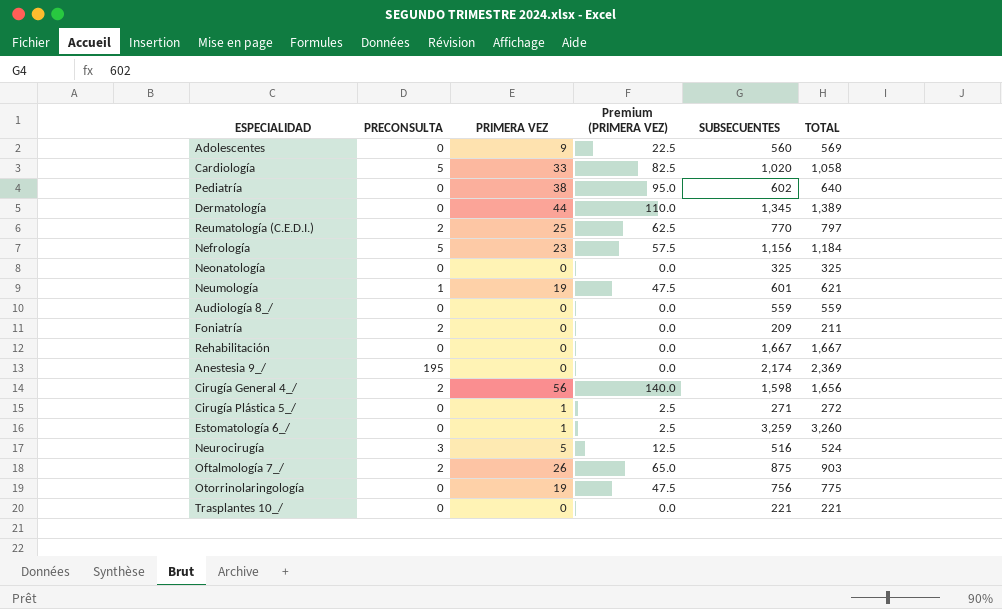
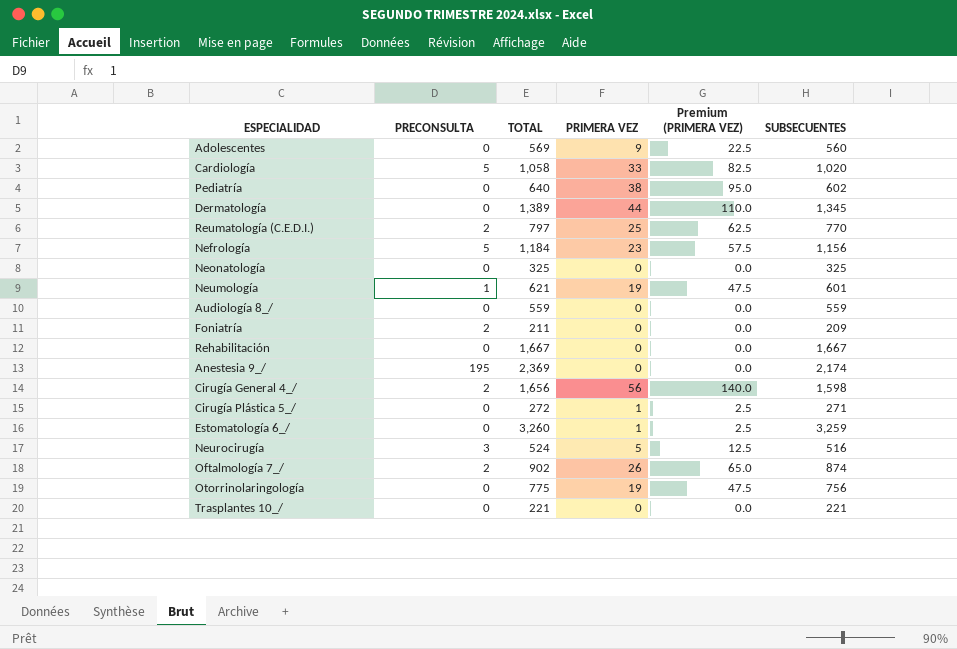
column TOTAL | position: 6 -> 3
Oftalmología 7_/ | TOTAL: 903 -> 902
Oftalmología 7_/ | SUBSECUENTES: 875 -> 874

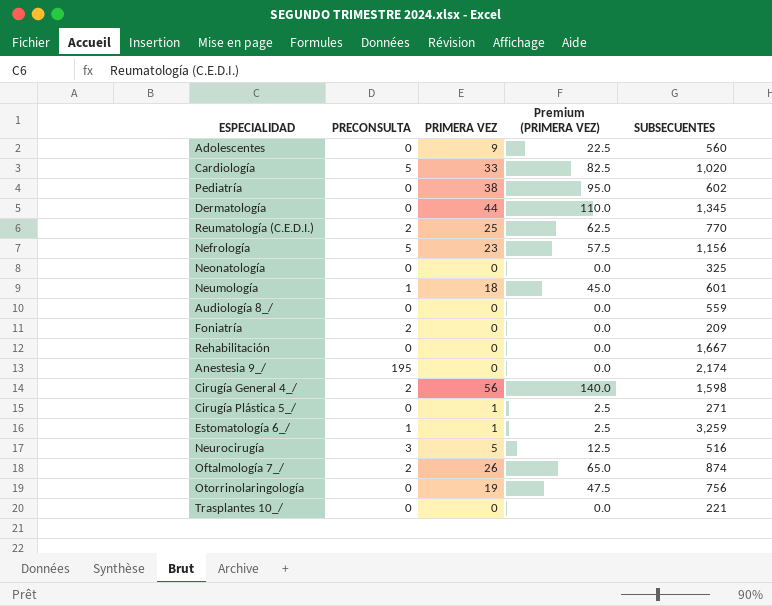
column TOTAL | formula: [PRECONSULTA] + [PRIMERA VEZ] + [SUBSECUENTES] -> none
Neumología | PRIMERA VEZ: 19 -> 18
Neumología | Premium (PRIMERA VEZ): 47.5 -> 45.0
Estomatología 6_/ | PRECONSULTA: 0 -> 1

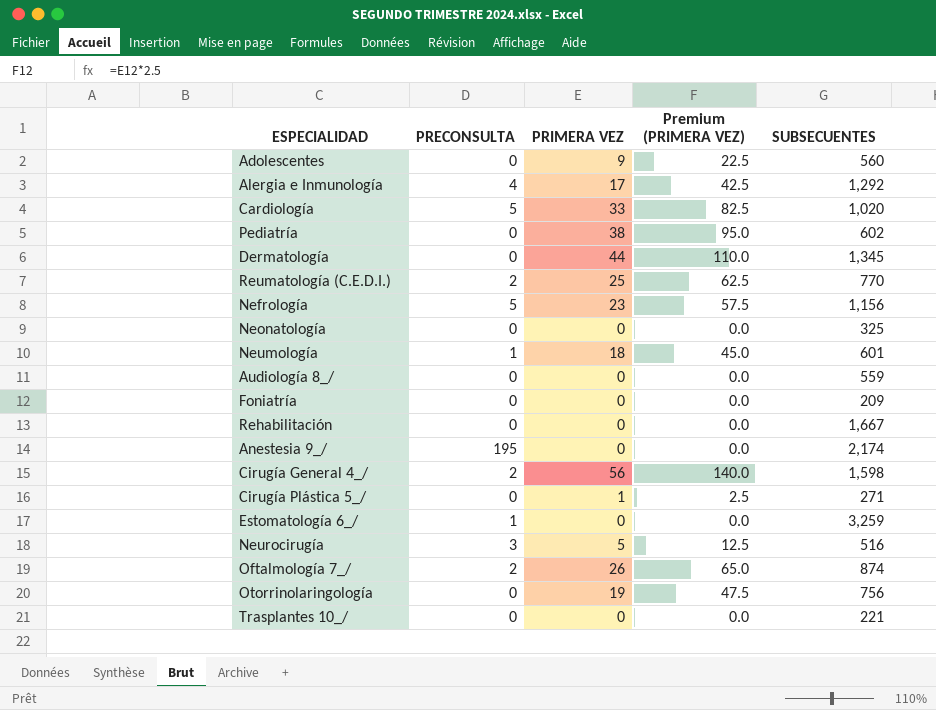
row Alergia e Inmunología: none -> 4 | 17 | 42.5 | 1,292
Foniatría | PRECONSULTA: 2 -> 0
Estomatología 6_/ | PRIMERA VEZ: 1 -> 0
Estomatología 6_/ | Premium (PRIMERA VEZ): 2.5 -> 0.0

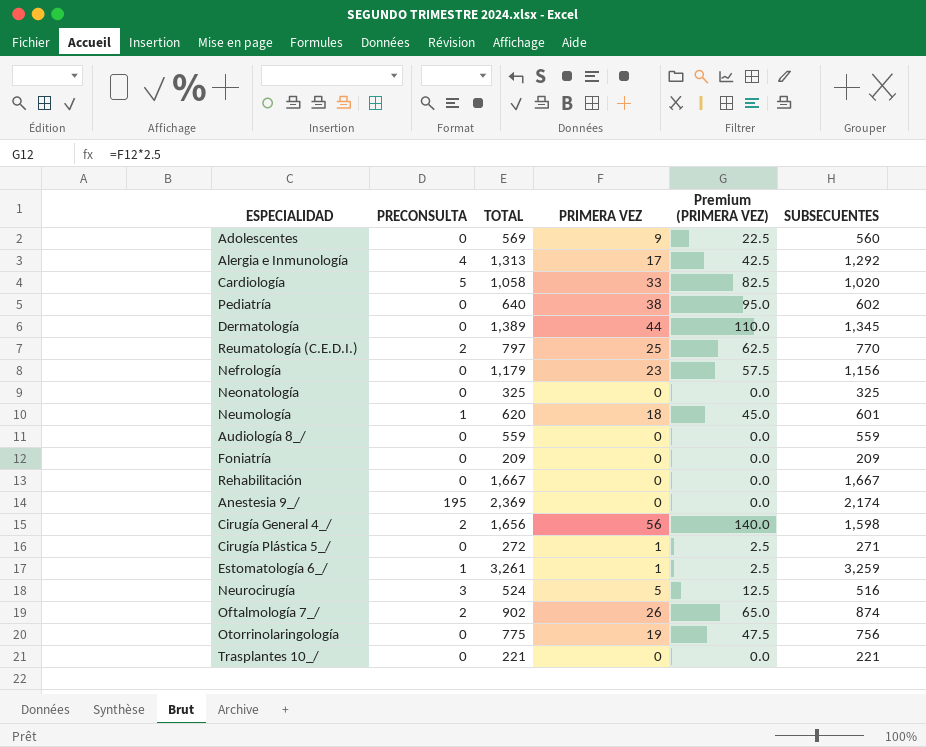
column TOTAL | formula: none -> [PRECONSULTA] + [PRIMERA VEZ] + [SUBSECUENTES]
Nefrología | PRECONSULTA: 5 -> 0
Estomatología 6_/ | PRIMERA VEZ: 0 -> 1
Estomatología 6_/ | Premium (PRIMERA VEZ): 0.0 -> 2.5

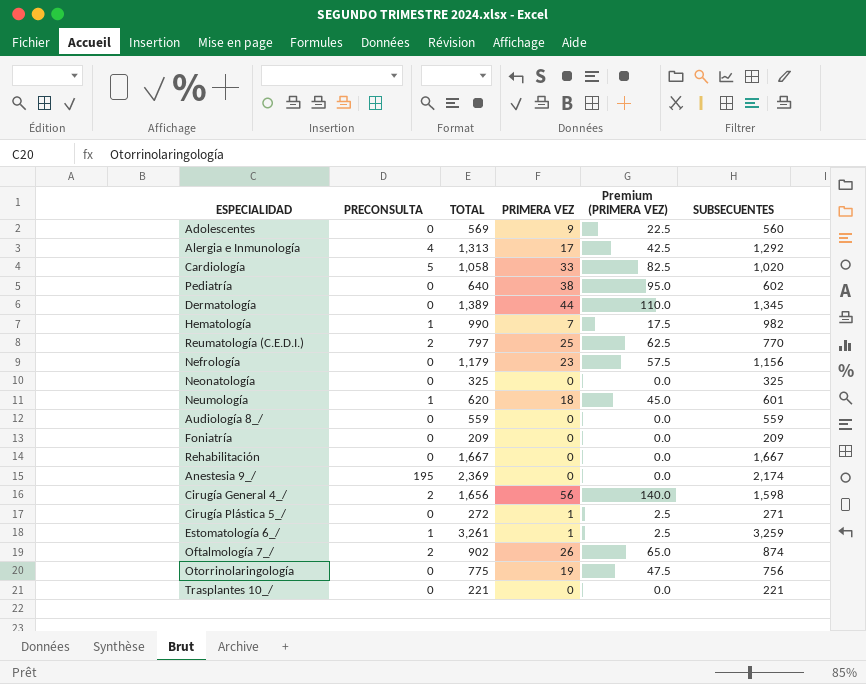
row Neurocirugía: 3 | 524 | 5 | 12.5 | 516 -> none
row Hematología: none -> 1 | 990 | 7 | 17.5 | 982

